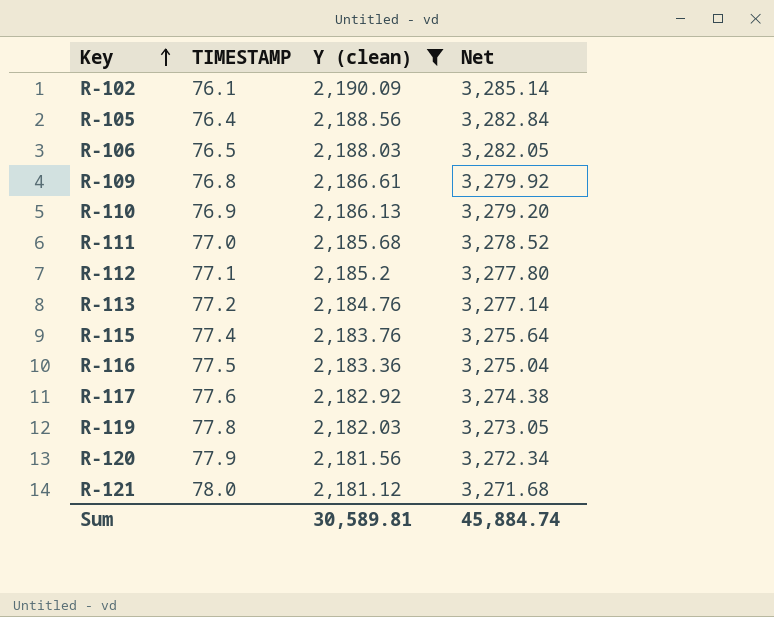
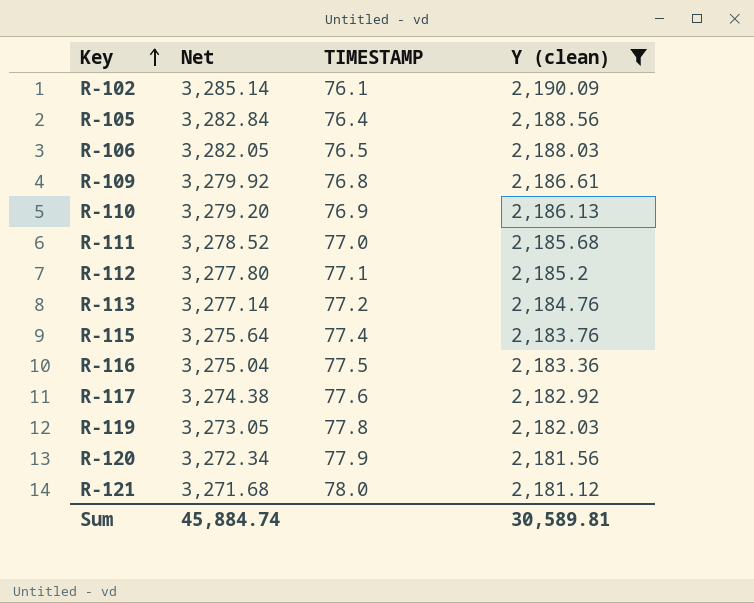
column Net | position: 4 -> 2

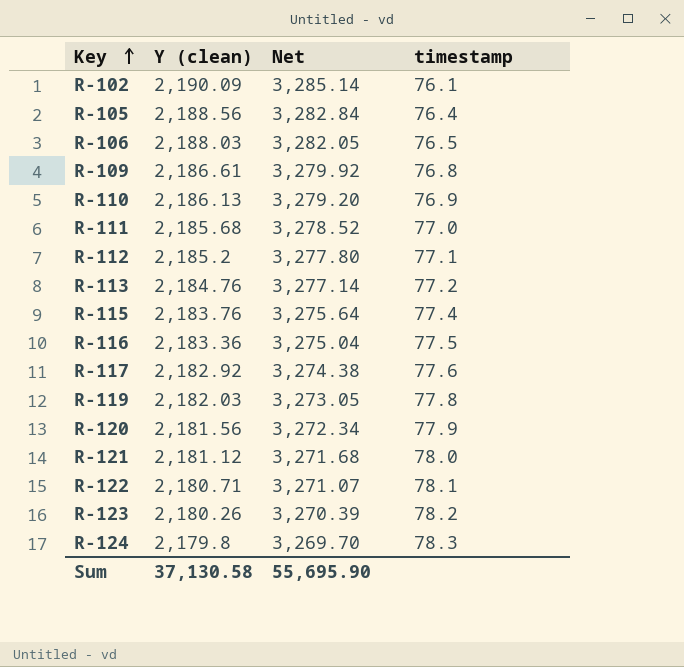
filter: Y (clean) >= 2,181.12 -> none
column Y (clean) | position: 4 -> 2
column name: TIMESTAMP -> timestamp
Sum | Y (clean): 30,589.81 -> 37,130.58
Sum | Net: 45,884.74 -> 55,695.90

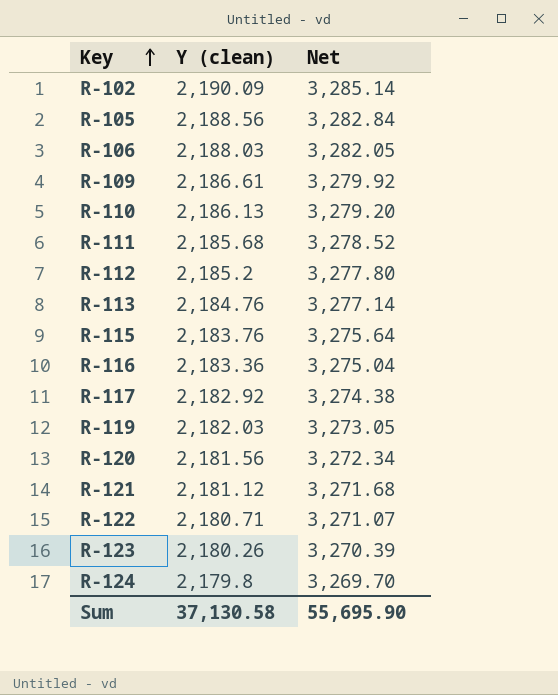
column timestamp | position: 4 -> none

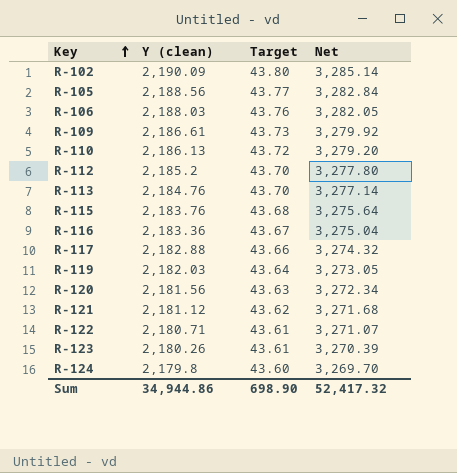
column Target | formula: none -> [Y (clean)] * 0.02
row R-111: 2,185.68 | 3,278.52 -> none
R-117 | Y (clean): 2,182.92 -> 2,182.88
R-117 | Net: 3,274.38 -> 3,274.32
Sum | Y (clean): 37,130.58 -> 34,944.86
Sum | Net: 55,695.90 -> 52,417.32

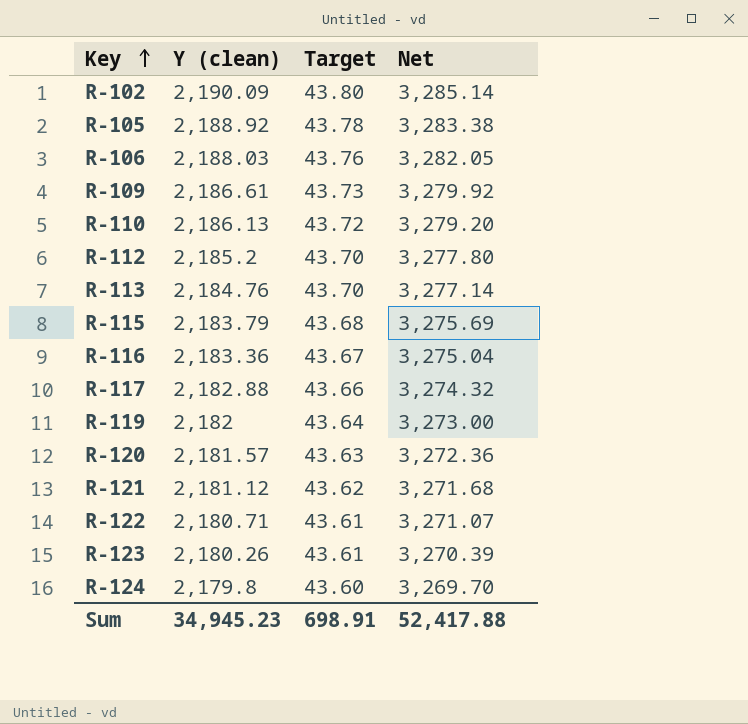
R-105 | Y (clean): 2,188.56 -> 2,188.92
R-105 | Target: 43.77 -> 43.78
R-105 | Net: 3,282.84 -> 3,283.38
R-115 | Y (clean): 2,183.76 -> 2,183.79
R-115 | Net: 3,275.64 -> 3,275.69
R-119 | Y (clean): 2,182.03 -> 2,182
R-119 | Net: 3,273.05 -> 3,273.00
R-120 | Y (clean): 2,181.56 -> 2,181.57
R-120 | Net: 3,272.34 -> 3,272.36
Sum | Y (clean): 34,944.86 -> 34,945.23
Sum | Target: 698.90 -> 698.91
Sum | Net: 52,417.32 -> 52,417.88

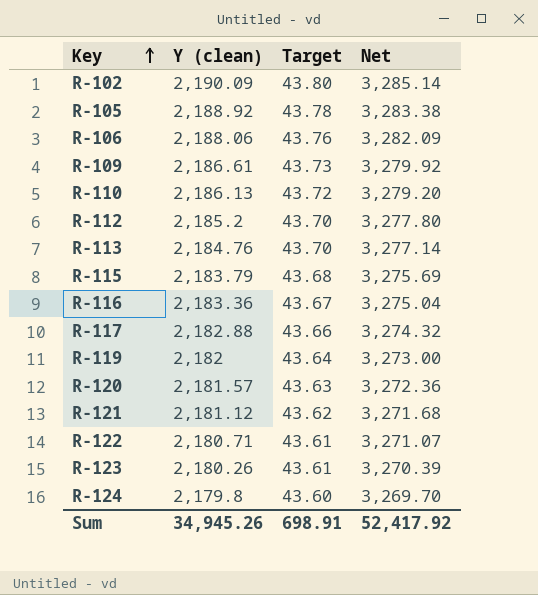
R-106 | Y (clean): 2,188.03 -> 2,188.06
R-106 | Net: 3,282.05 -> 3,282.09
Sum | Y (clean): 34,945.23 -> 34,945.26
Sum | Net: 52,417.88 -> 52,417.92

